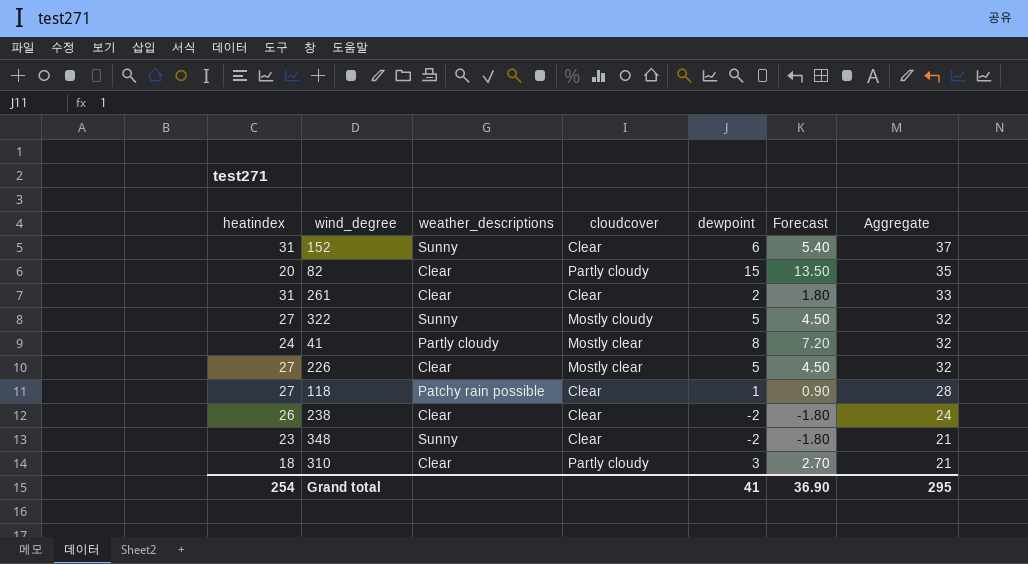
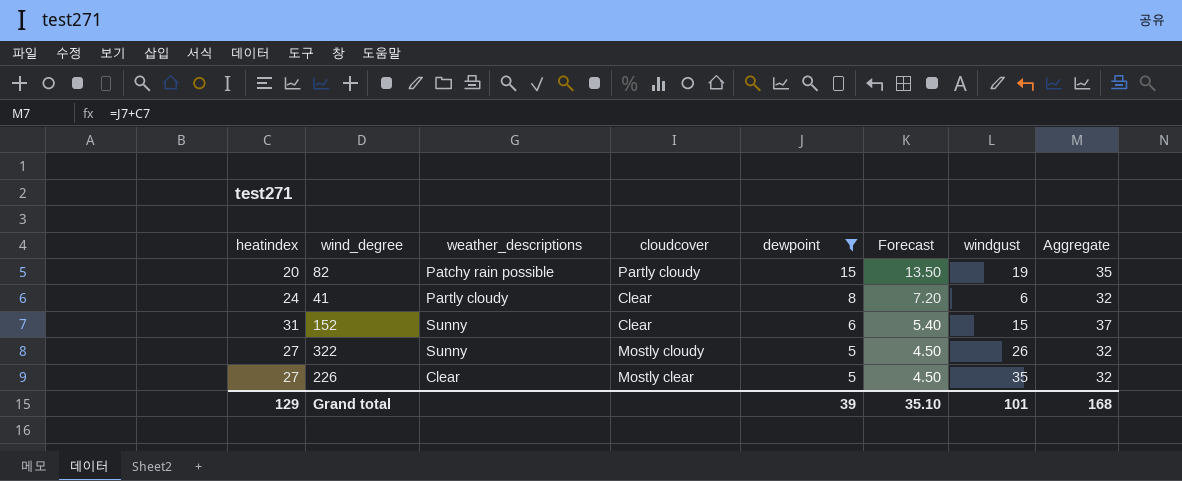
filter: none -> dewpoint >= 5
row order: Aggregate descending -> dewpoint descending
column windgust | position: none -> 7
82 | weather_descriptions: Clear -> Patchy rain possible
41 | cloudcover: Mostly clear -> Clear
Grand total | heatindex: 254 -> 129
Grand total | dewpoint: 41 -> 39
Grand total | Forecast: 36.90 -> 35.10
Grand total | Aggregate: 295 -> 168

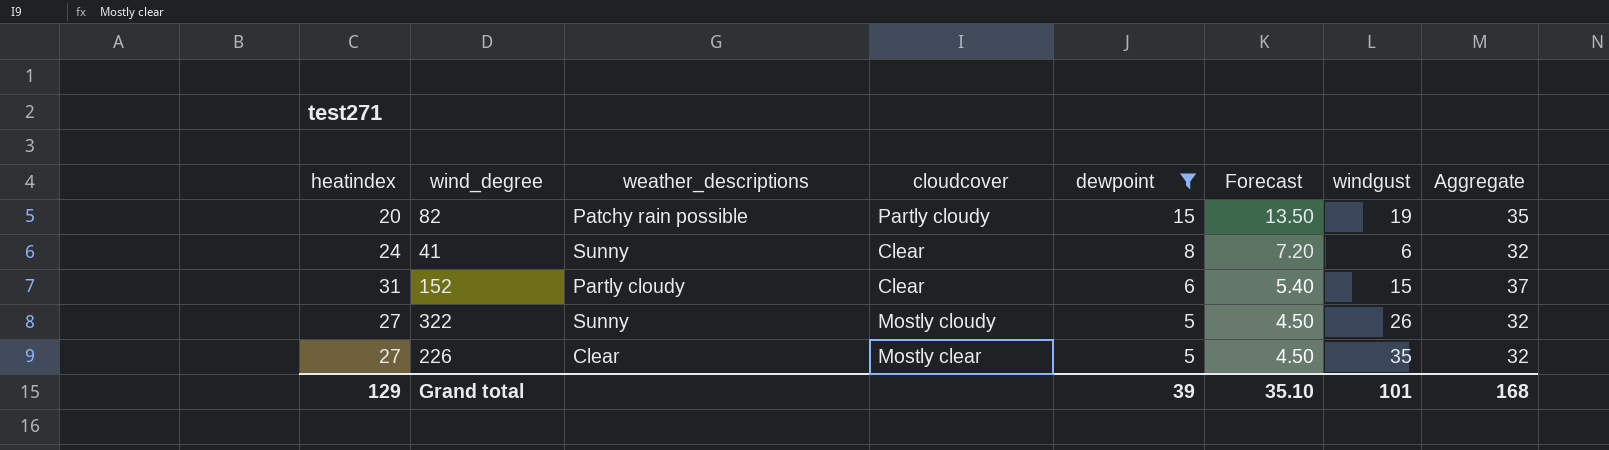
41 | weather_descriptions: Partly cloudy -> Sunny
152 | weather_descriptions: Sunny -> Partly cloudy

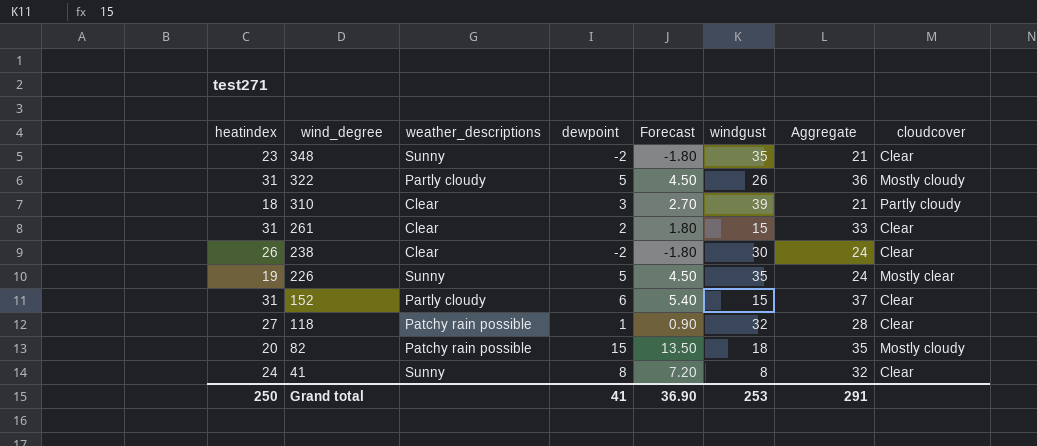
filter: dewpoint >= 5 -> none
row order: dewpoint descending -> wind_degree descending
column cloudcover | position: 4 -> 8
322 | heatindex: 27 -> 31
322 | weather_descriptions: Sunny -> Partly cloudy
322 | Aggregate: 32 -> 36
226 | heatindex: 27 -> 19
226 | weather_descriptions: Clear -> Sunny
226 | Aggregate: 32 -> 24
82 | windgust: 19 -> 18
82 | cloudcover: Partly cloudy -> Mostly cloudy
41 | windgust: 6 -> 8
Grand total | heatindex: 129 -> 250
Grand total | dewpoint: 39 -> 41
Grand total | Forecast: 35.10 -> 36.90
Grand total | windgust: 101 -> 253
Grand total | Aggregate: 168 -> 291

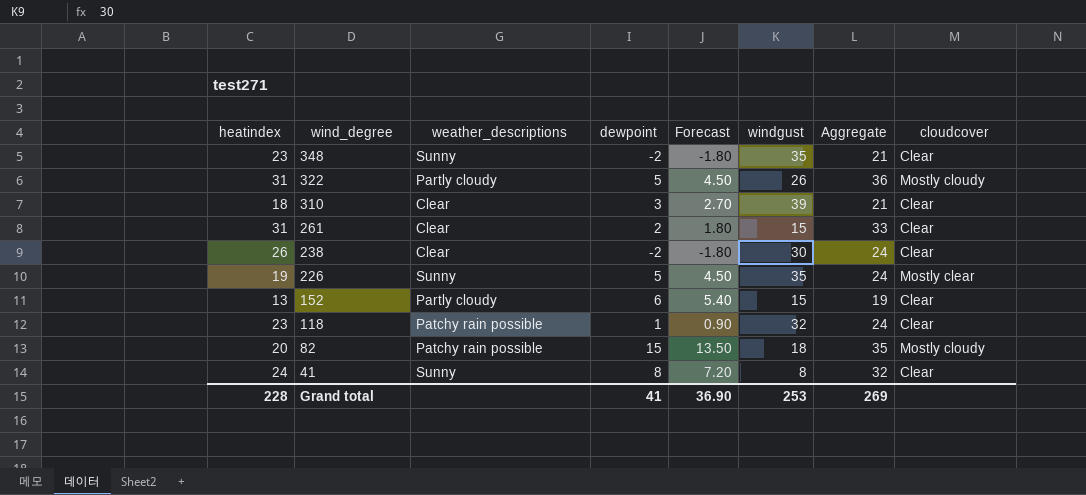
310 | cloudcover: Partly cloudy -> Clear
152 | heatindex: 31 -> 13
152 | Aggregate: 37 -> 19
118 | heatindex: 27 -> 23
118 | Aggregate: 28 -> 24
Grand total | heatindex: 250 -> 228
Grand total | Aggregate: 291 -> 269

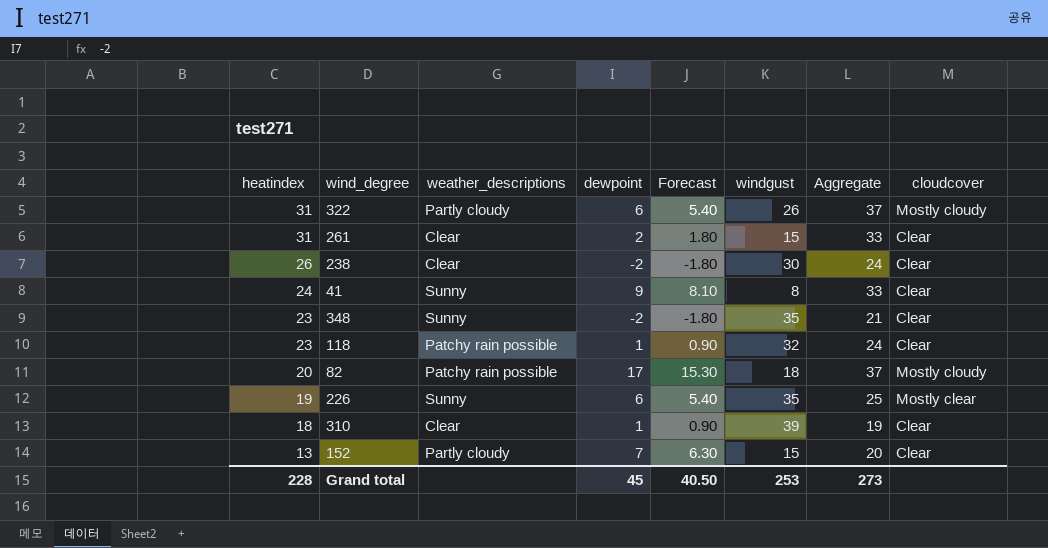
row order: wind_degree descending -> heatindex descending
322 | dewpoint: 5 -> 6
322 | Forecast: 4.50 -> 5.40
322 | Aggregate: 36 -> 37
41 | dewpoint: 8 -> 9
41 | Forecast: 7.20 -> 8.10
41 | Aggregate: 32 -> 33
82 | dewpoint: 15 -> 17
82 | Forecast: 13.50 -> 15.30
82 | Aggregate: 35 -> 37
226 | dewpoint: 5 -> 6
226 | Forecast: 4.50 -> 5.40
226 | Aggregate: 24 -> 25
310 | dewpoint: 3 -> 1
310 | Forecast: 2.70 -> 0.90
310 | Aggregate: 21 -> 19
152 | dewpoint: 6 -> 7
152 | Forecast: 5.40 -> 6.30
152 | Aggregate: 19 -> 20
Grand total | dewpoint: 41 -> 45
Grand total | Forecast: 36.90 -> 40.50
Grand total | Aggregate: 269 -> 273

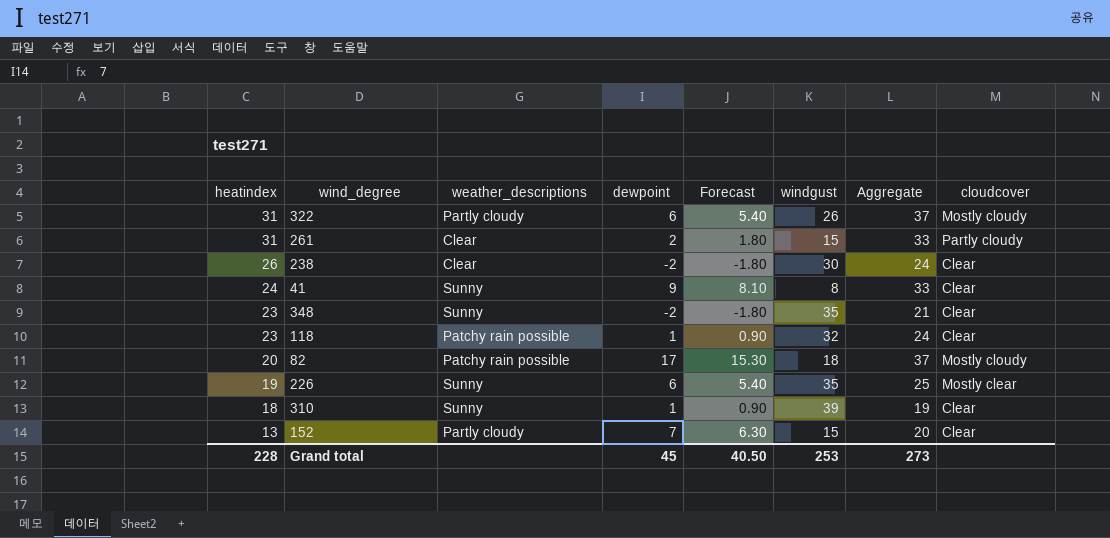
261 | cloudcover: Clear -> Partly cloudy
310 | weather_descriptions: Clear -> Sunny

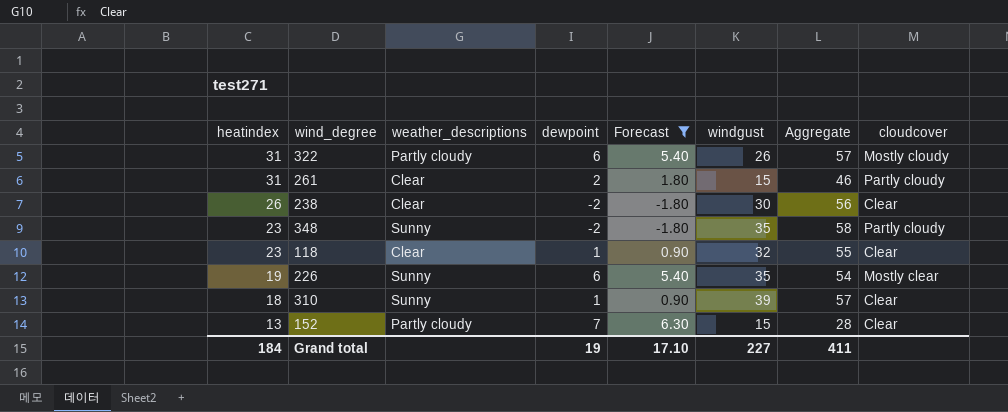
filter: none -> Forecast <= 6.30
column Aggregate | formula: [heatindex] + [dewpoint] -> [heatindex] + [windgust]
348 | cloudcover: Clear -> Partly cloudy
118 | weather_descriptions: Patchy rain possible -> Clear
Grand total | heatindex: 228 -> 184
Grand total | dewpoint: 45 -> 19
Grand total | Forecast: 40.50 -> 17.10
Grand total | windgust: 253 -> 227
Grand total | Aggregate: 273 -> 411

